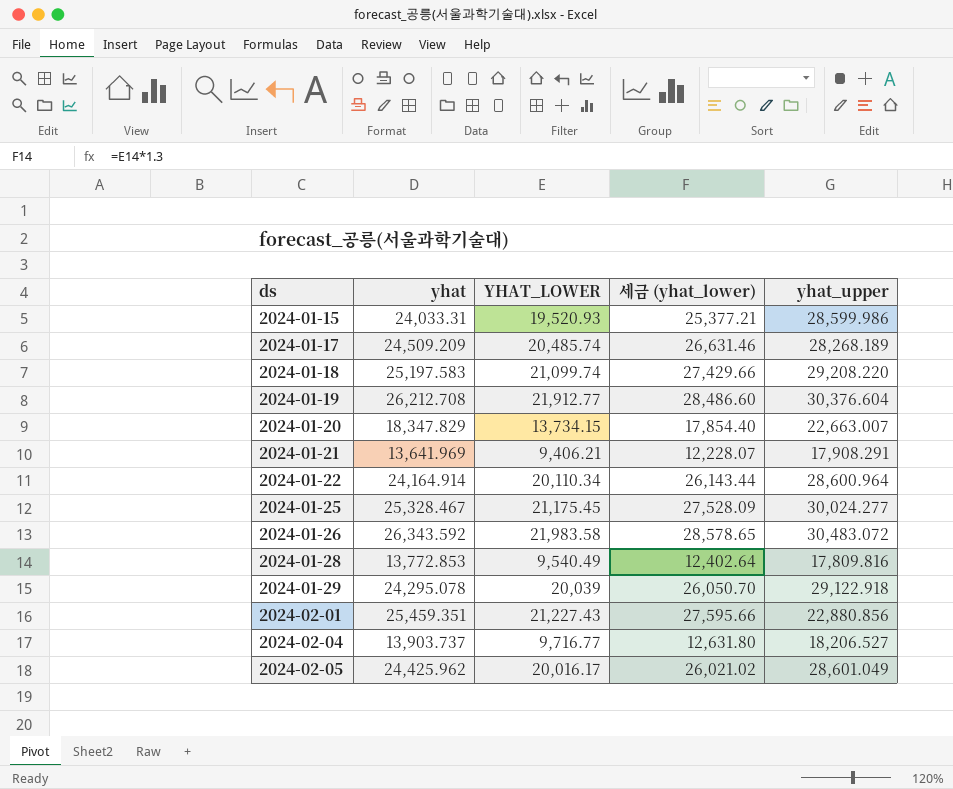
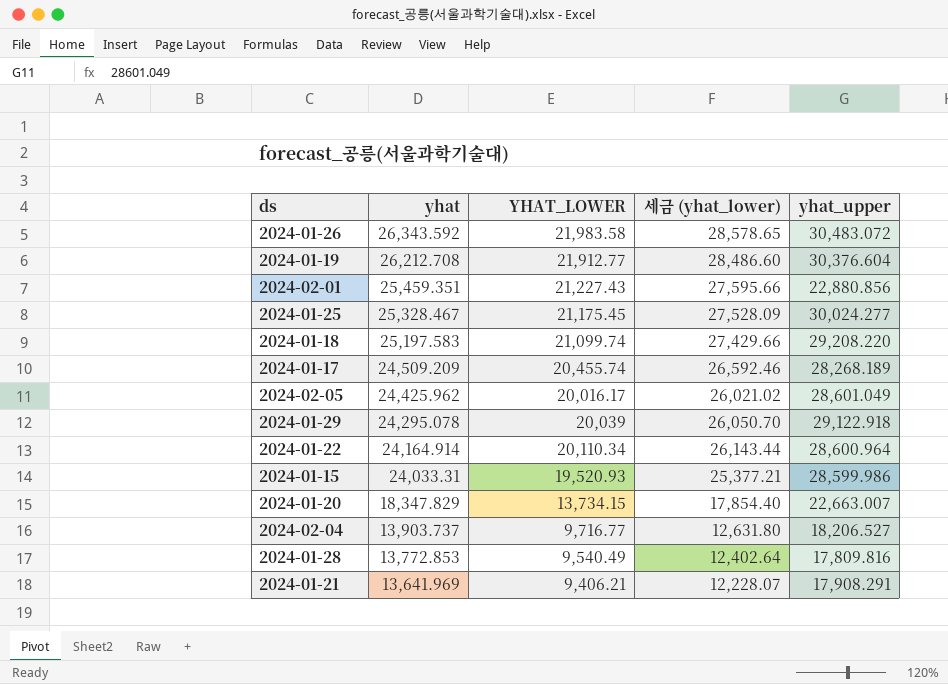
row order: ds ascending -> yhat descending
2024-01-17 | YHAT_LOWER: 20,485.74 -> 20,455.74
2024-01-17 | 세금 (yhat_lower): 26,631.46 -> 26,592.46

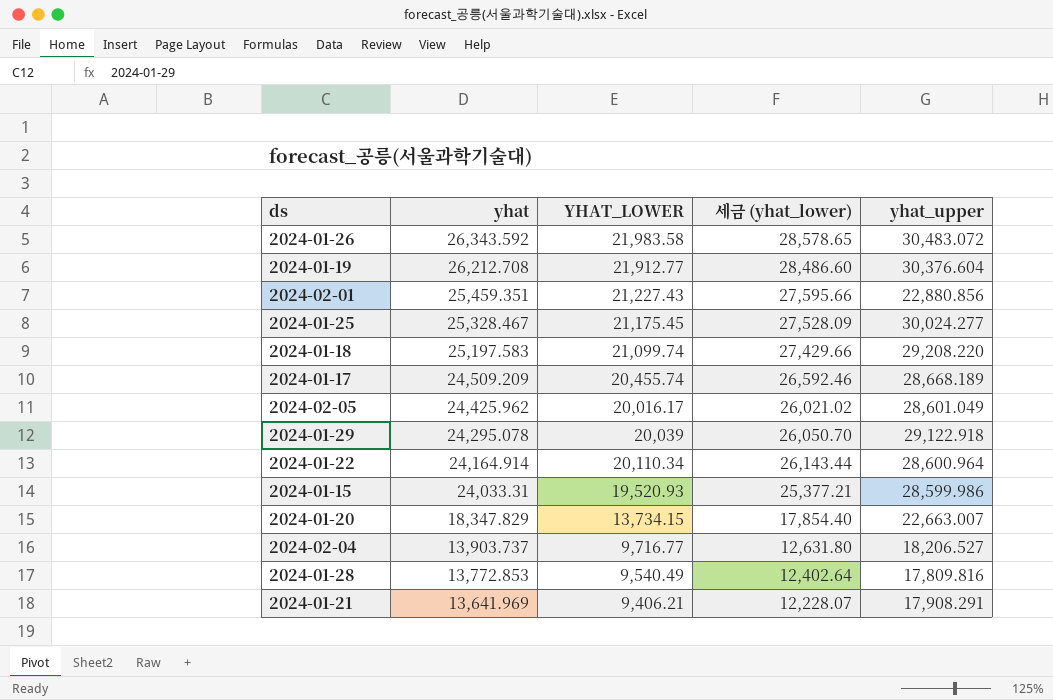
2024-01-17 | yhat_upper: 28,268.189 -> 28,668.189

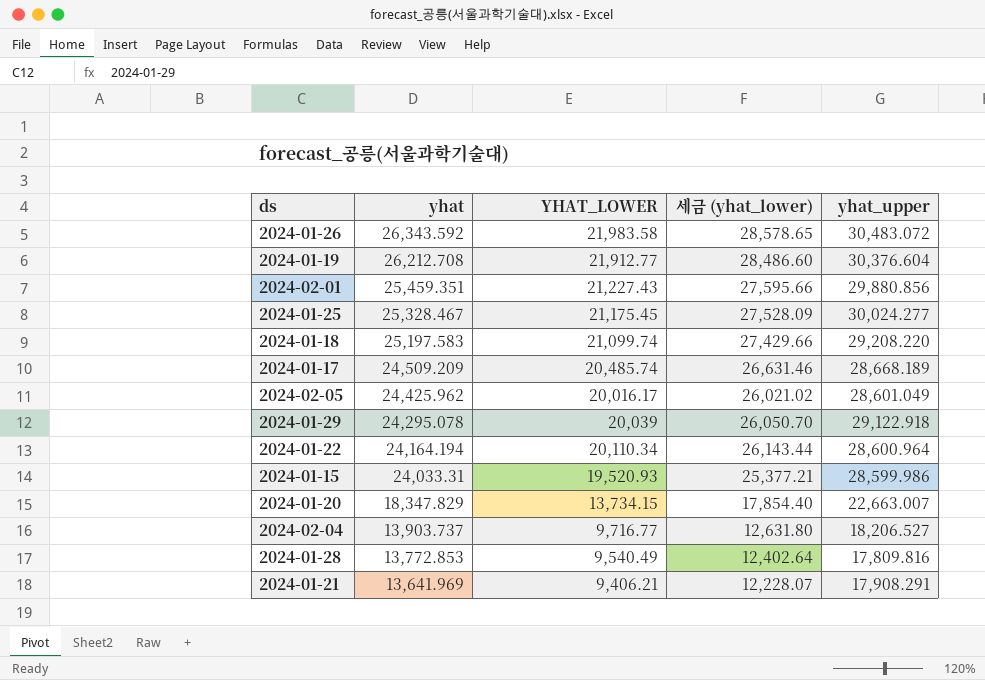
2024-02-01 | yhat_upper: 22,880.856 -> 29,880.856
2024-01-17 | YHAT_LOWER: 20,455.74 -> 20,485.74
2024-01-17 | 세금 (yhat_lower): 26,592.46 -> 26,631.46
2024-01-22 | yhat: 24,164.914 -> 24,164.194

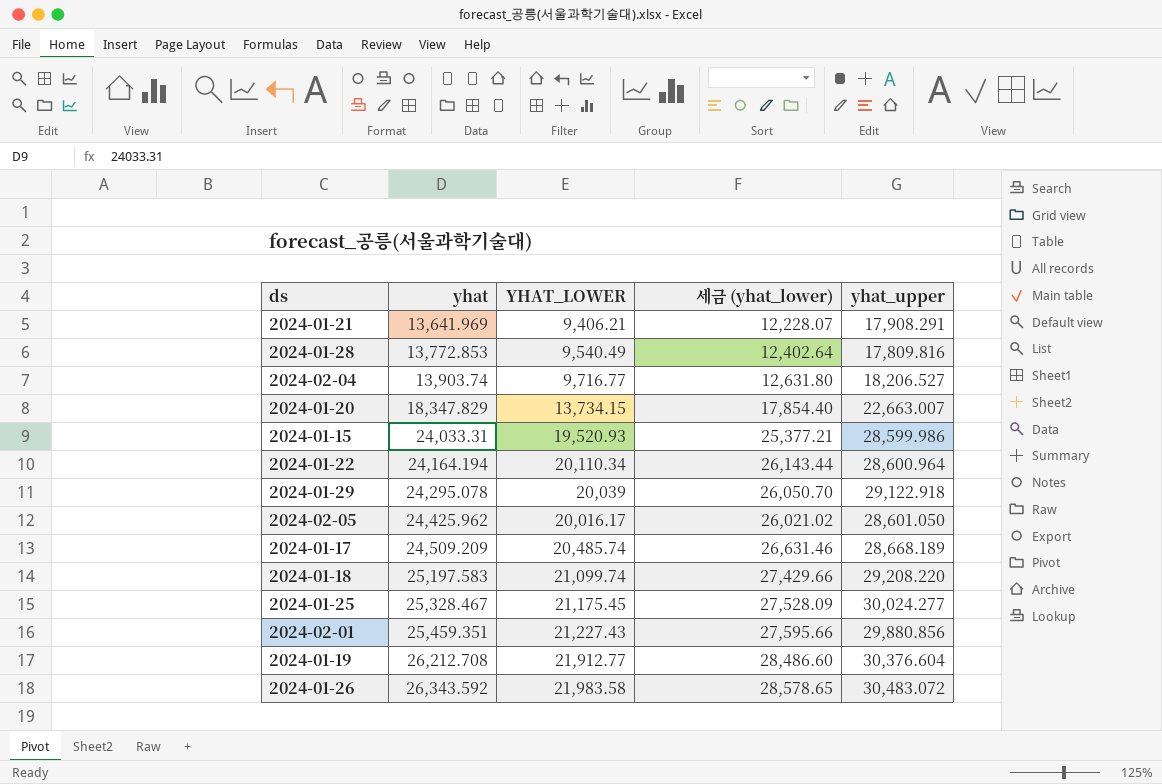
row order: yhat descending -> yhat ascending
2024-02-04 | yhat: 13,903.737 -> 13,903.74
2024-02-05 | yhat_upper: 28,601.049 -> 28,601.050

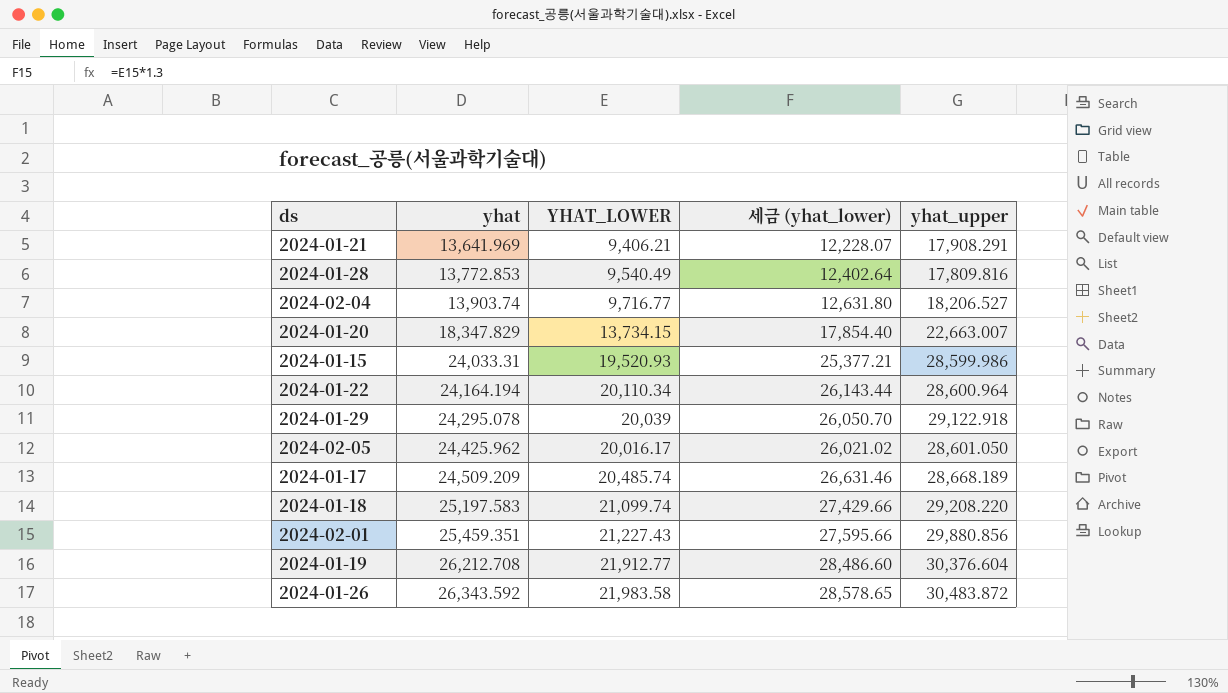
row 2024-01-25: 25,328.467 | 21,175.45 | 27,528.09 | 30,024.277 -> none
2024-01-26 | yhat_upper: 30,483.072 -> 30,483.872

